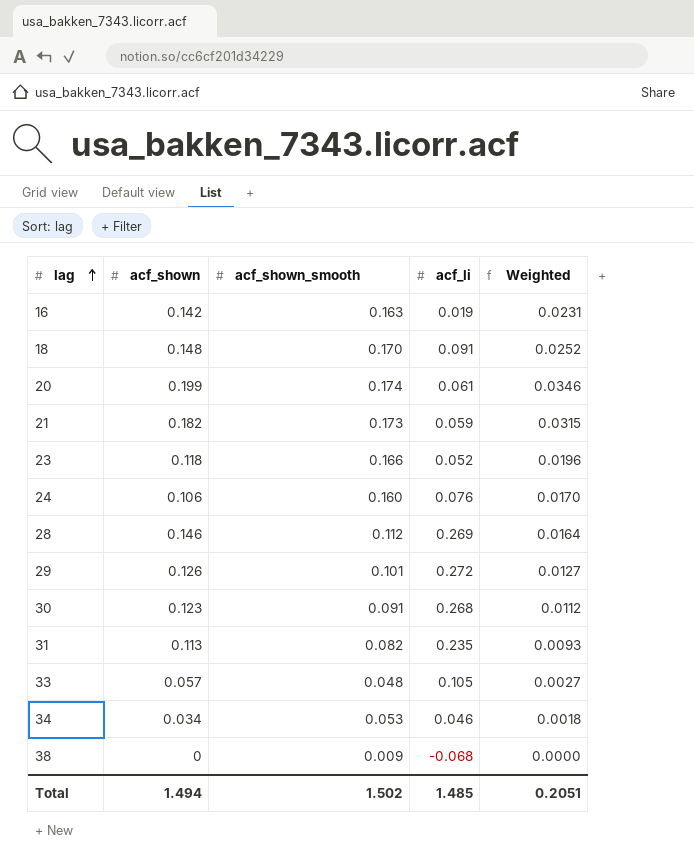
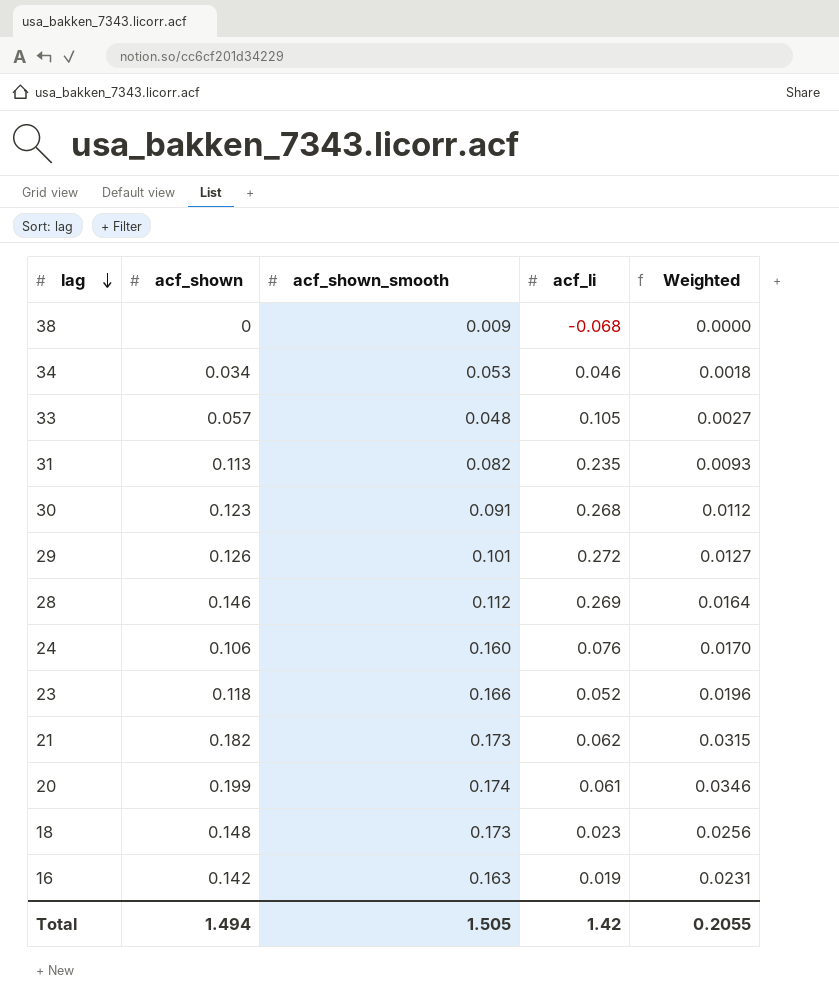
row order: lag ascending -> lag descending
21 | acf_li: 0.059 -> 0.062
18 | acf_shown_smooth: 0.170 -> 0.173
18 | acf_li: 0.091 -> 0.023
18 | Weighted: 0.0252 -> 0.0256
Total | acf_shown_smooth: 1.502 -> 1.505
Total | acf_li: 1.485 -> 1.42
Total | Weighted: 0.2051 -> 0.2055

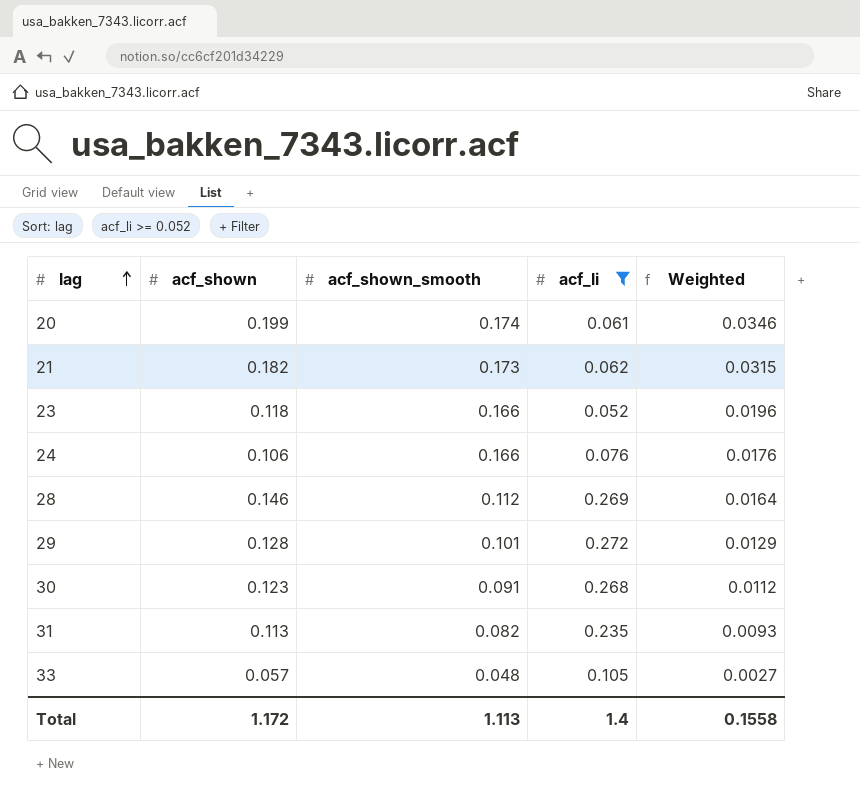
filter: none -> acf_li >= 0.052
row order: lag descending -> lag ascending
24 | acf_shown_smooth: 0.160 -> 0.166
24 | Weighted: 0.0170 -> 0.0176
29 | acf_shown: 0.126 -> 0.128
29 | Weighted: 0.0127 -> 0.0129
Total | acf_shown: 1.494 -> 1.172
Total | acf_shown_smooth: 1.505 -> 1.113
Total | acf_li: 1.42 -> 1.4
Total | Weighted: 0.2055 -> 0.1558

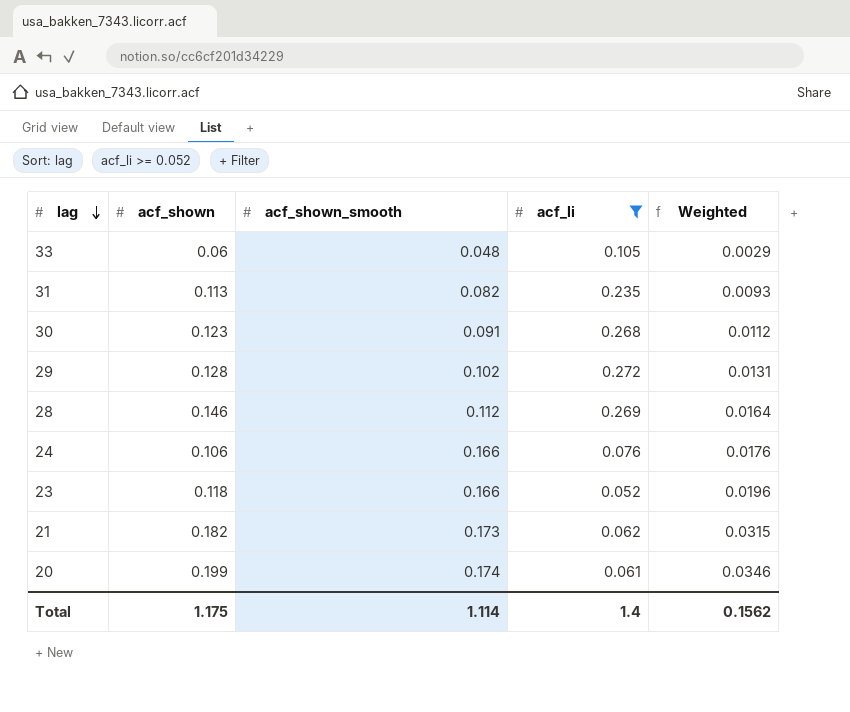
row order: lag ascending -> lag descending
33 | acf_shown: 0.057 -> 0.06
33 | Weighted: 0.0027 -> 0.0029
29 | acf_shown_smooth: 0.101 -> 0.102
29 | Weighted: 0.0129 -> 0.0131
Total | acf_shown: 1.172 -> 1.175
Total | acf_shown_smooth: 1.113 -> 1.114
Total | Weighted: 0.1558 -> 0.1562

